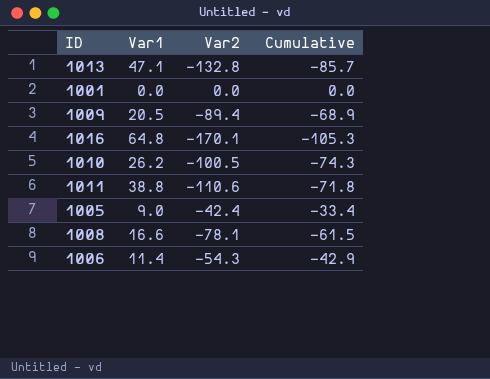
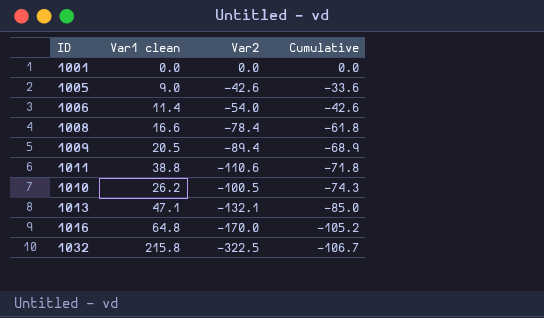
row order: none -> Cumulative descending
column name: Var1 -> Var1 clean
1005 | Var2: -42.4 -> -42.6
1005 | Cumulative: -33.4 -> -33.6
1006 | Var2: -54.3 -> -54.0
1006 | Cumulative: -42.9 -> -42.6
1008 | Var2: -78.1 -> -78.4
1008 | Cumulative: -61.5 -> -61.8
1013 | Var2: -132.8 -> -132.1
1013 | Cumulative: -85.7 -> -85.0
1016 | Var2: -170.1 -> -170.0
1016 | Cumulative: -105.3 -> -105.2
row 1032: none -> 215.8 | -322.5 | -106.7

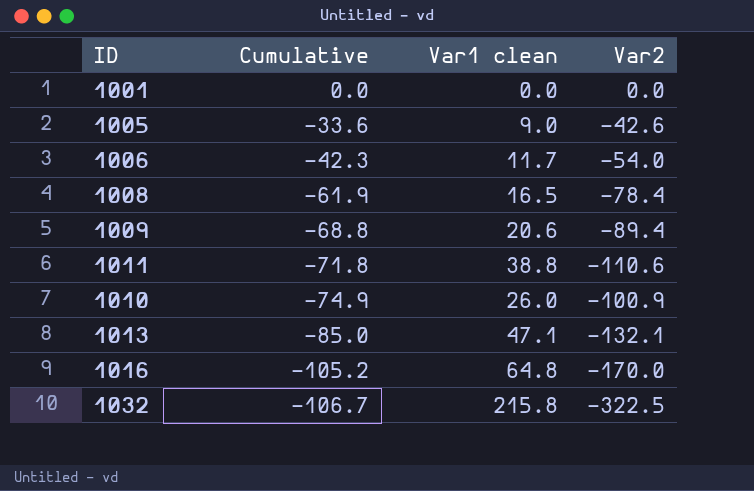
column Cumulative | position: 4 -> 2
1006 | Cumulative: -42.6 -> -42.3
1006 | Var1 clean: 11.4 -> 11.7
1008 | Cumulative: -61.8 -> -61.9
1008 | Var1 clean: 16.6 -> 16.5
1009 | Cumulative: -68.9 -> -68.8
1009 | Var1 clean: 20.5 -> 20.6
1010 | Cumulative: -74.3 -> -74.9
1010 | Var1 clean: 26.2 -> 26.0
1010 | Var2: -100.5 -> -100.9

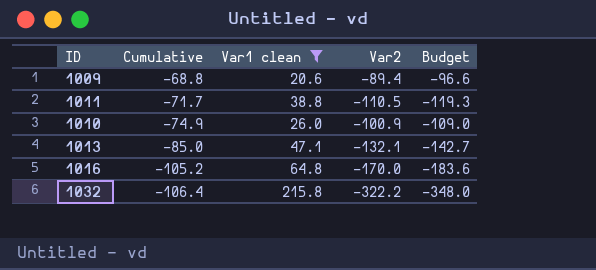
filter: none -> Var1 clean >= 20.6
column Budget | formula: none -> [Var2] * 1.08
1011 | Cumulative: -71.8 -> -71.7
1011 | Var2: -110.6 -> -110.5
1032 | Cumulative: -106.7 -> -106.4
1032 | Var2: -322.5 -> -322.2

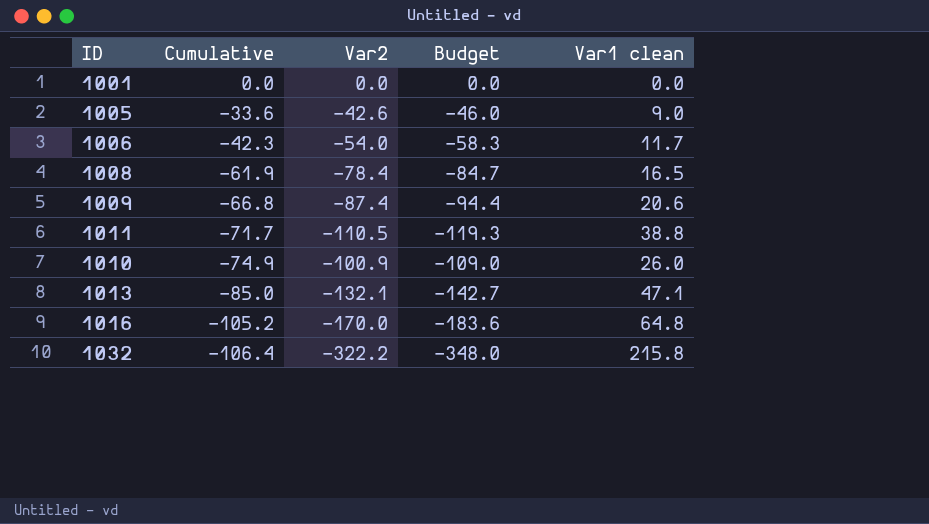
filter: Var1 clean >= 20.6 -> none
column Var1 clean | position: 3 -> 5
1009 | Cumulative: -68.8 -> -66.8
1009 | Var2: -89.4 -> -87.4
1009 | Budget: -96.6 -> -94.4

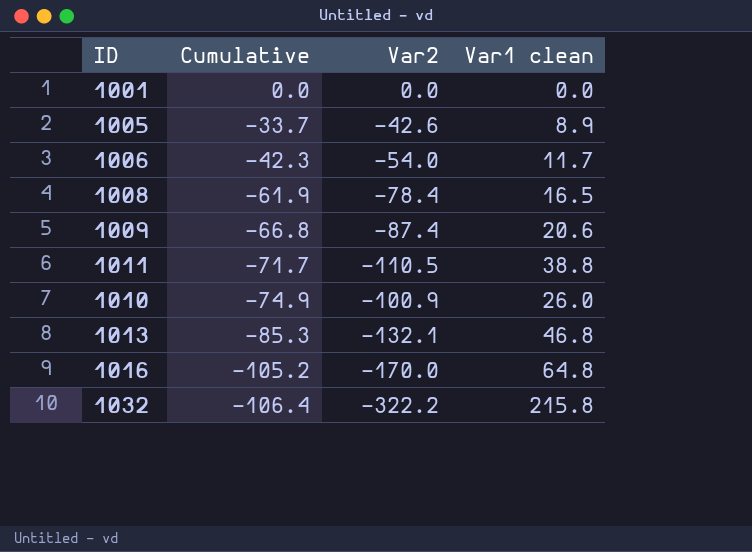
column Budget | formula: [Var2] * 1.08 -> none
1005 | Cumulative: -33.6 -> -33.7
1005 | Var1 clean: 9.0 -> 8.9
1013 | Cumulative: -85.0 -> -85.3
1013 | Var1 clean: 47.1 -> 46.8

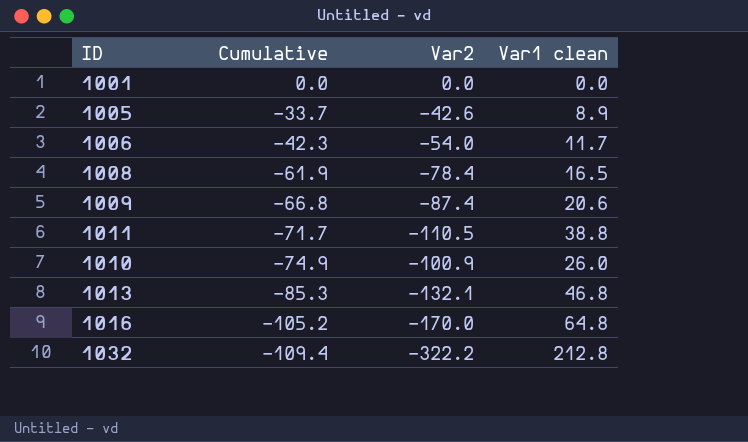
1032 | Cumulative: -106.4 -> -109.4
1032 | Var1 clean: 215.8 -> 212.8

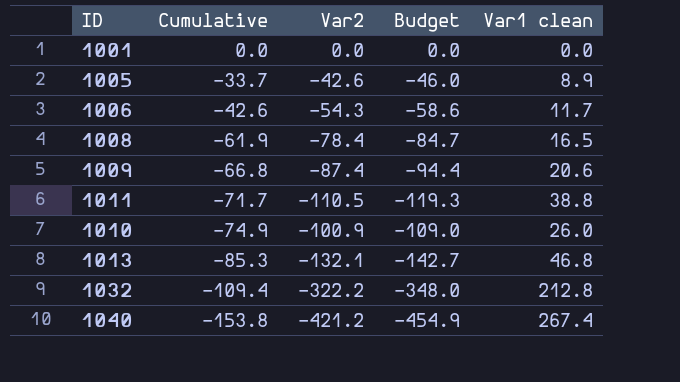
column Budget | formula: none -> [Var2] * 1.08
row 1016: -105.2 | -170.0 | 64.8 -> none
1006 | Cumulative: -42.3 -> -42.6
1006 | Var2: -54.0 -> -54.3
row 1040: none -> -153.8 | -421.2 | -454.9 | 267.4

